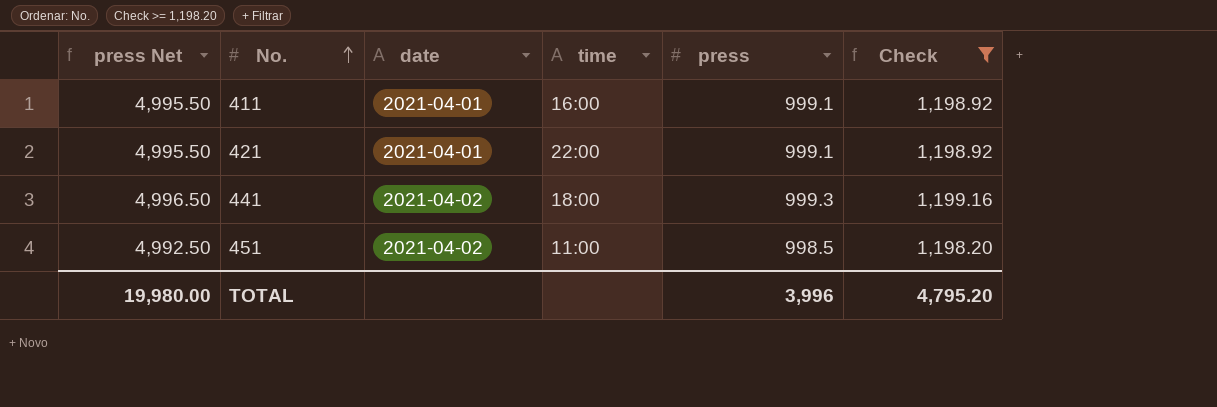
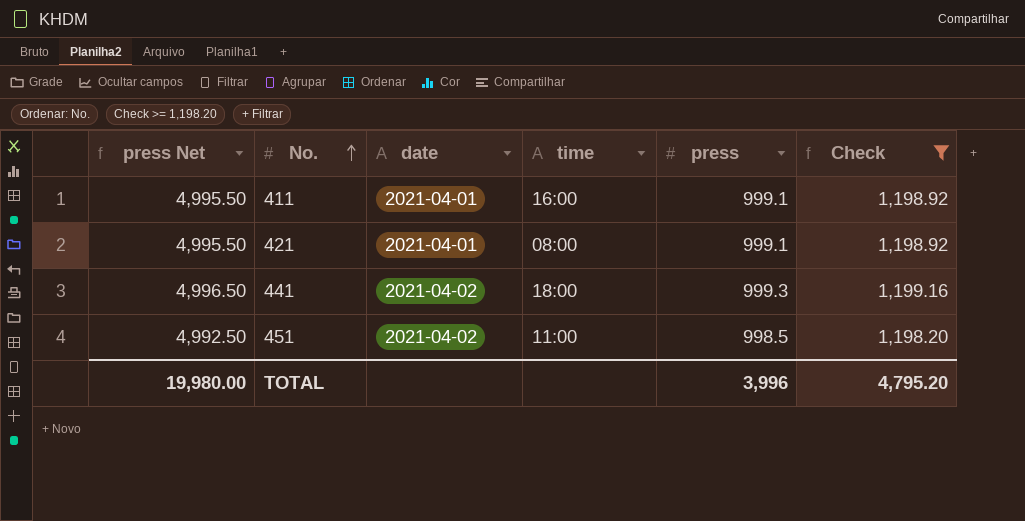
421 | time: 22:00 -> 08:00

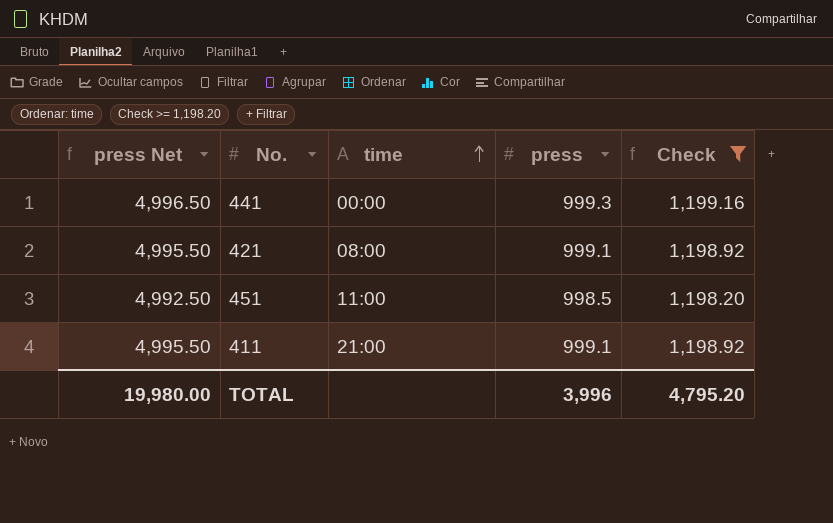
row order: No. ascending -> time ascending
column date | position: 3 -> none
441 | time: 18:00 -> 00:00
411 | time: 16:00 -> 21:00

